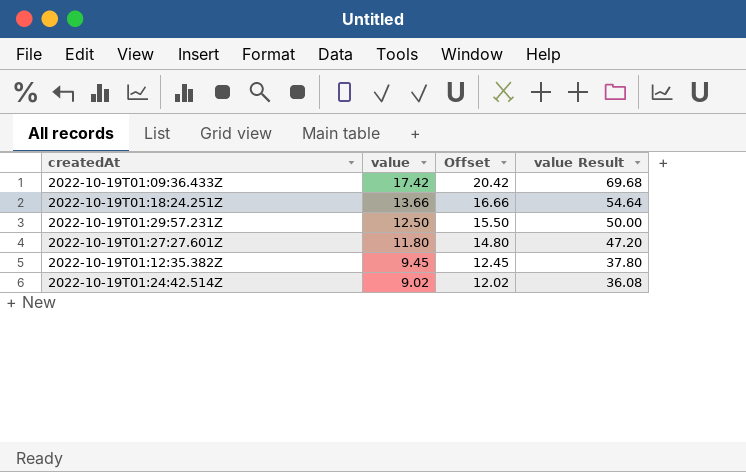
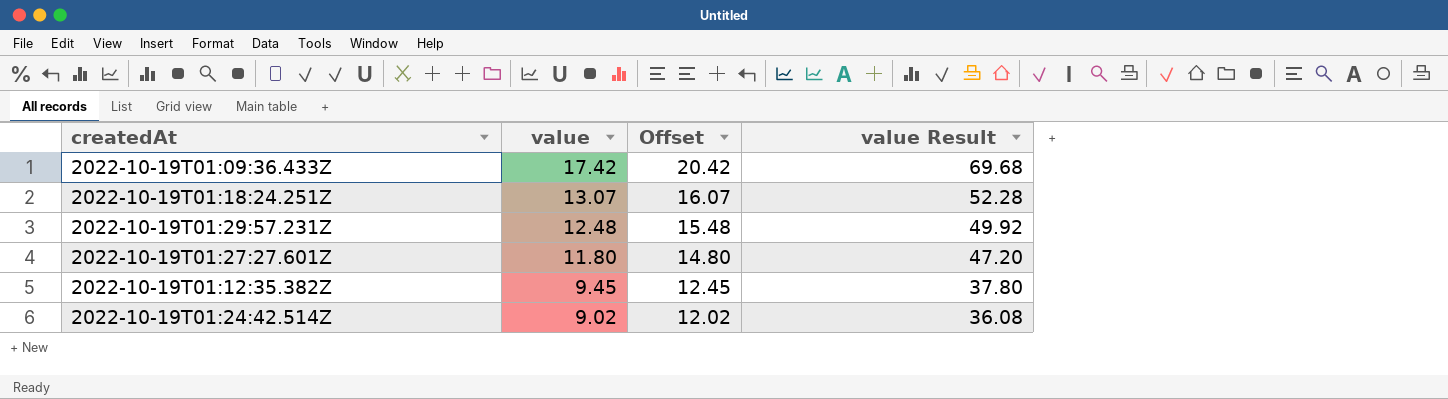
2022-10-19T01:18:24.251Z | value: 13.66 -> 13.07
2022-10-19T01:18:24.251Z | Offset: 16.66 -> 16.07
2022-10-19T01:18:24.251Z | value Result: 54.64 -> 52.28
2022-10-19T01:29:57.231Z | value: 12.50 -> 12.48
2022-10-19T01:29:57.231Z | Offset: 15.50 -> 15.48
2022-10-19T01:29:57.231Z | value Result: 50.00 -> 49.92

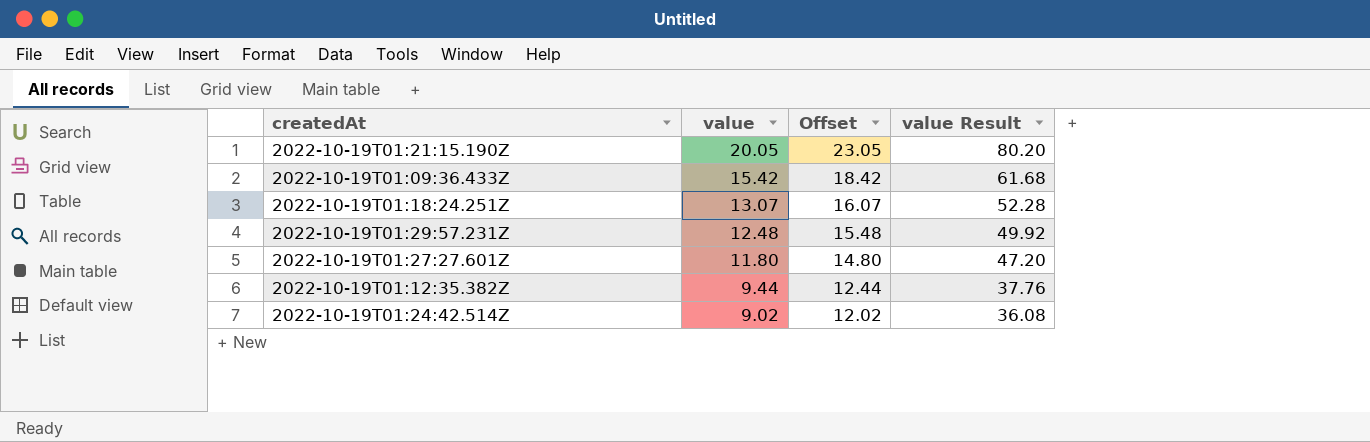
row 2022-10-19T01:21:15.190Z: none -> 20.05 | 23.05 | 80.20
2022-10-19T01:09:36.433Z | value: 17.42 -> 15.42
2022-10-19T01:09:36.433Z | Offset: 20.42 -> 18.42
2022-10-19T01:09:36.433Z | value Result: 69.68 -> 61.68
2022-10-19T01:12:35.382Z | value: 9.45 -> 9.44
2022-10-19T01:12:35.382Z | Offset: 12.45 -> 12.44
2022-10-19T01:12:35.382Z | value Result: 37.80 -> 37.76

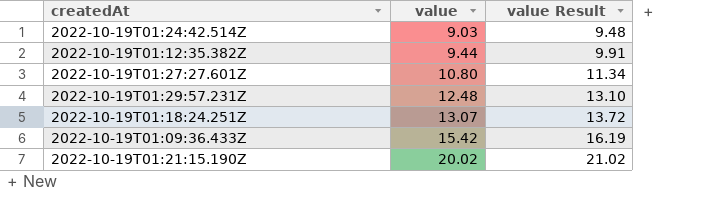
row order: value descending -> value ascending
column Offset | formula: [value] + 3 -> none
column value Result | formula: [value] * 4 -> [value] * 1.05
2022-10-19T01:24:42.514Z | value: 9.02 -> 9.03
2022-10-19T01:27:27.601Z | value: 11.80 -> 10.80
2022-10-19T01:21:15.190Z | value: 20.05 -> 20.02

